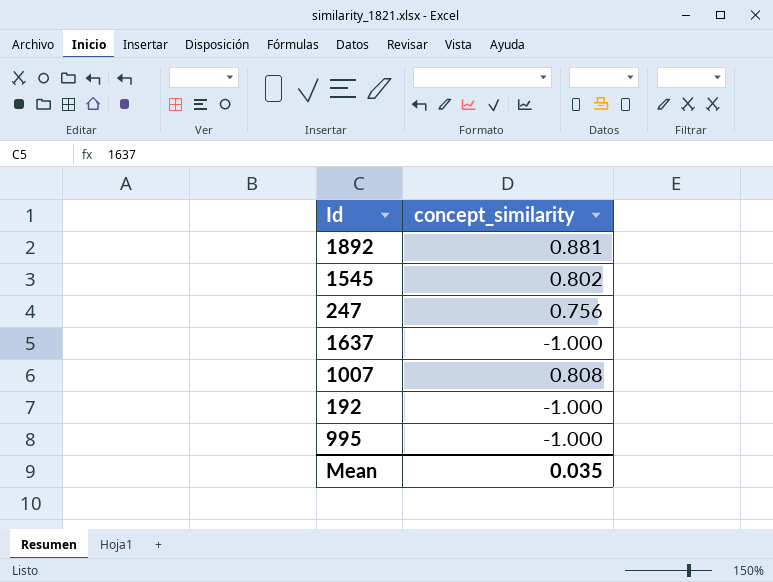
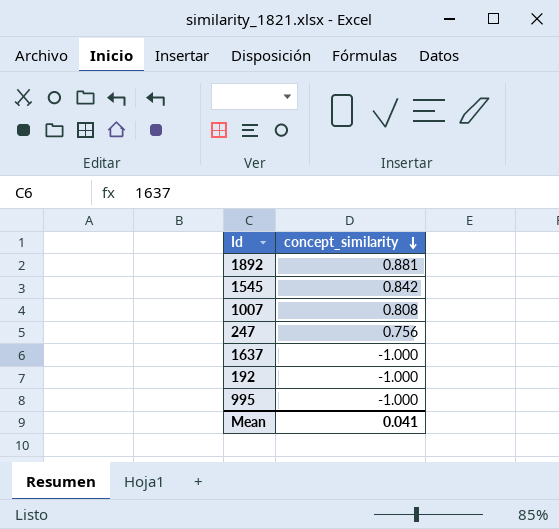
row order: none -> concept_similarity descending
1545 | concept_similarity: 0.802 -> 0.842
Mean | concept_similarity: 0.035 -> 0.041

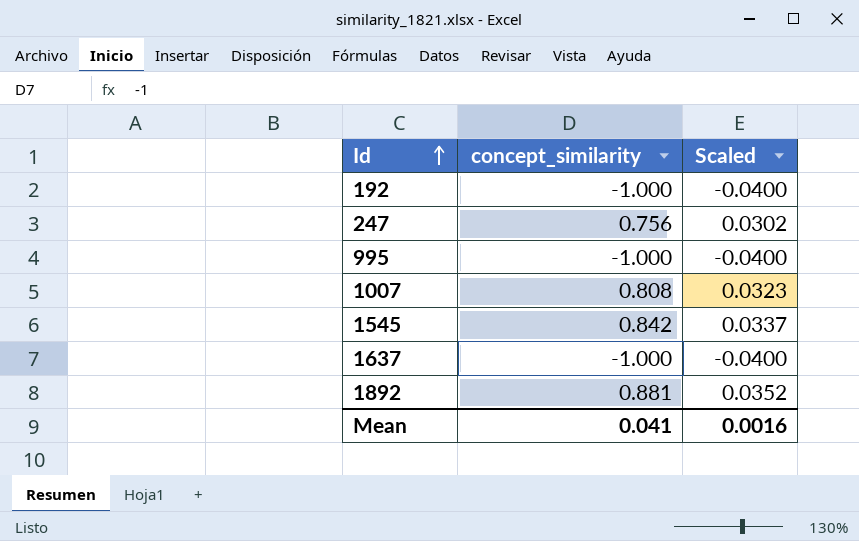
row order: concept_similarity descending -> Id ascending
column Scaled | formula: none -> [concept_similarity] * 0.04

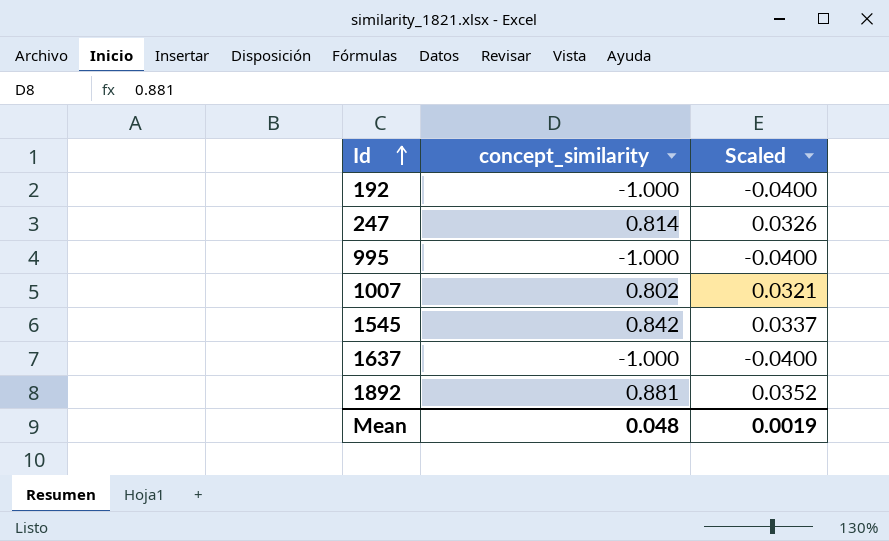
247 | concept_similarity: 0.756 -> 0.814
247 | Scaled: 0.0302 -> 0.0326
1007 | concept_similarity: 0.808 -> 0.802
1007 | Scaled: 0.0323 -> 0.0321
Mean | concept_similarity: 0.041 -> 0.048
Mean | Scaled: 0.0016 -> 0.0019

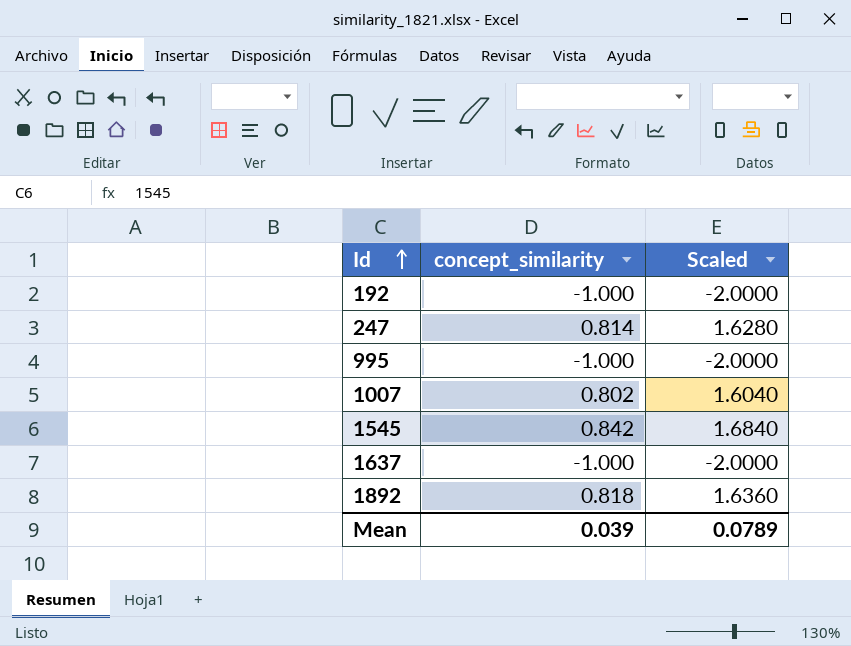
column Scaled | formula: [concept_similarity] * 0.04 -> [concept_similarity] * 2
1892 | concept_similarity: 0.881 -> 0.818
Mean | concept_similarity: 0.048 -> 0.039
Mean | Scaled: 0.0019 -> 0.0789

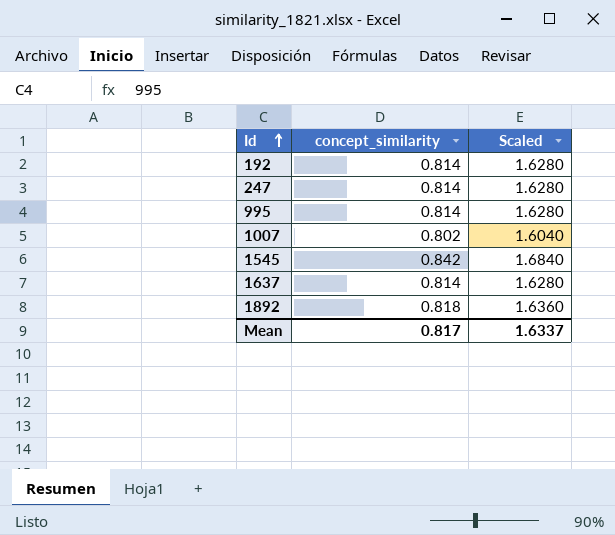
192 | concept_similarity: -1.000 -> 0.814
192 | Scaled: -2.0000 -> 1.6280
995 | concept_similarity: -1.000 -> 0.814
995 | Scaled: -2.0000 -> 1.6280
1637 | concept_similarity: -1.000 -> 0.814
1637 | Scaled: -2.0000 -> 1.6280
Mean | concept_similarity: 0.039 -> 0.817
Mean | Scaled: 0.0789 -> 1.6337

